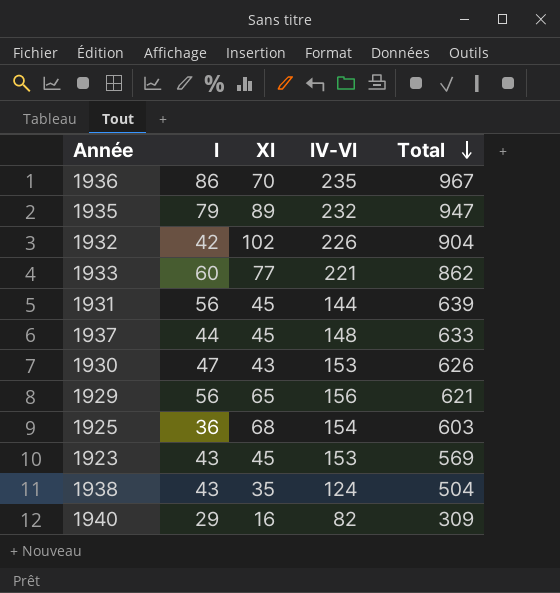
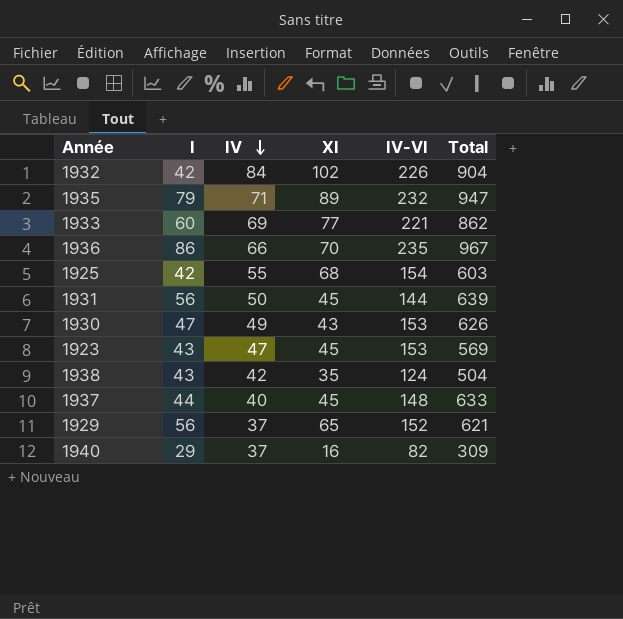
row order: Total descending -> IV descending
column IV | position: none -> 3
1925 | I: 36 -> 42
1929 | IV-VI: 156 -> 152

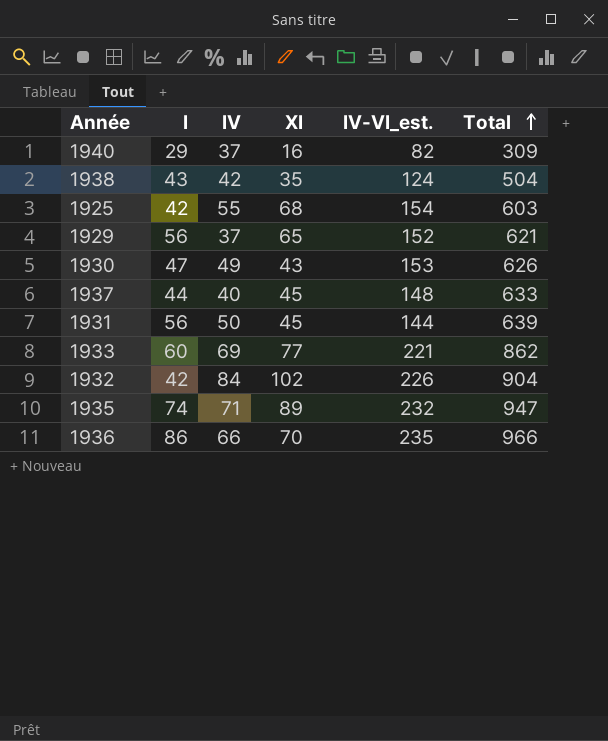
row order: IV descending -> Total ascending
column name: IV-VI -> IV-VI_est.
row 1923: 43 | 47 | 45 | 153 | 569 -> none
1935 | I: 79 -> 74
1936 | Total: 967 -> 966

